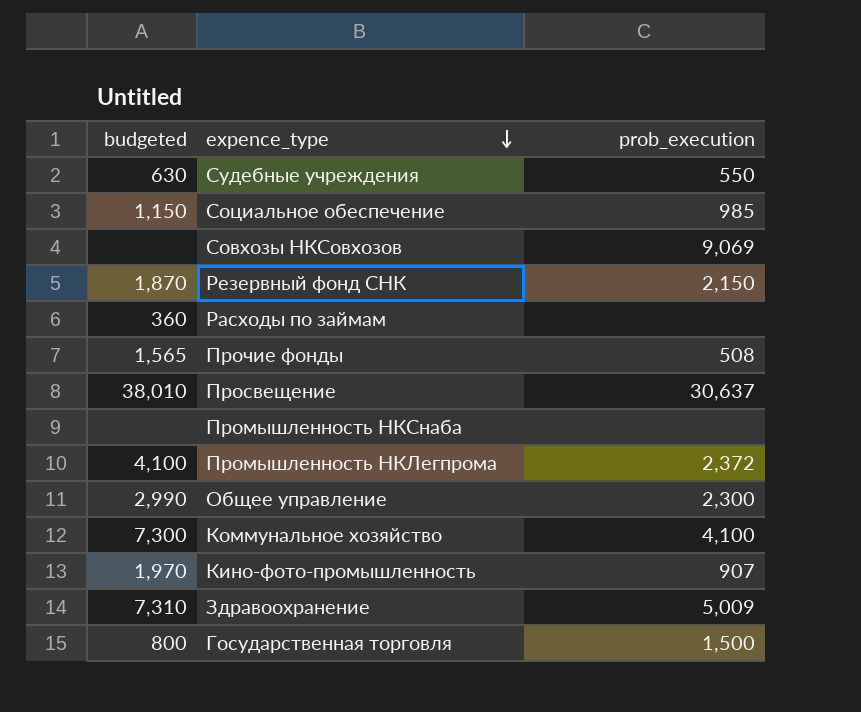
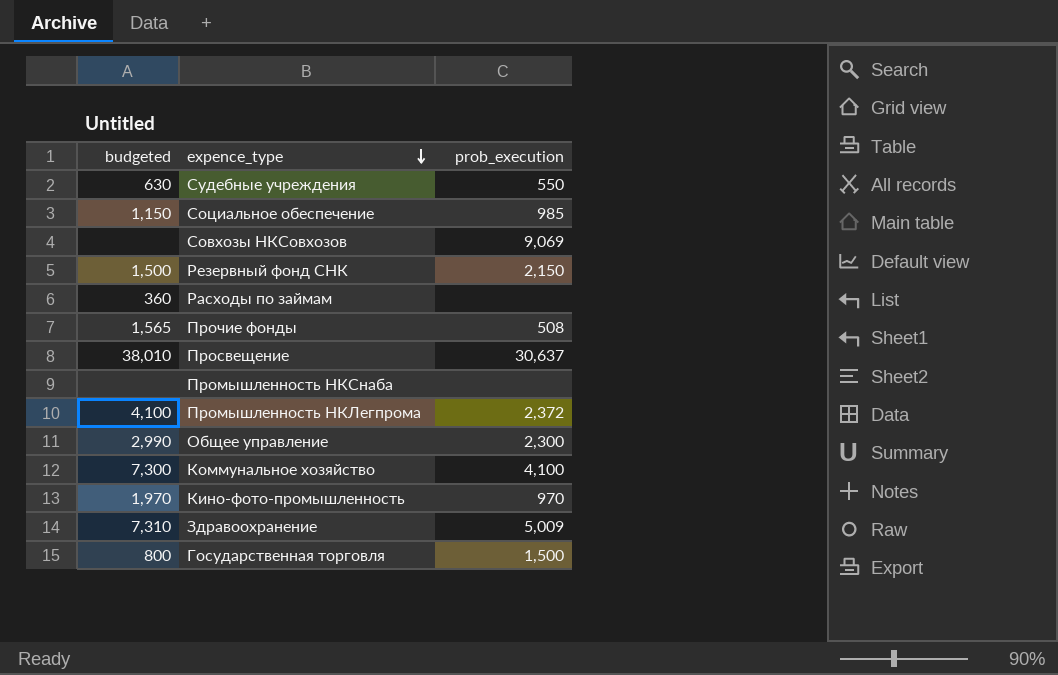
Резервный фонд СНК | budgeted: 1,870 -> 1,500
Кино-фото-промышленность | prob_execution: 907 -> 970

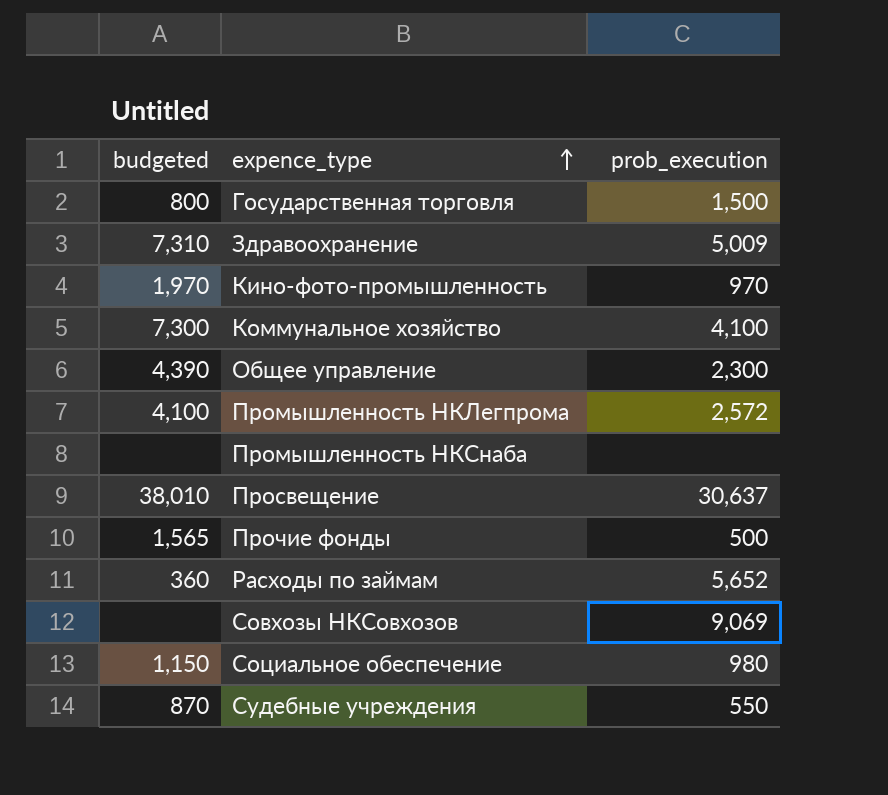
row order: expence_type descending -> expence_type ascending
row Резервный фонд СНК: 1,500 | 2,150 -> none
Общее управление | budgeted: 2,990 -> 4,390
Промышленность НКЛегпрома | prob_execution: 2,372 -> 2,572
Прочие фонды | prob_execution: 508 -> 500
Расходы по займам | prob_execution: none -> 5,652
Социальное обеспечение | prob_execution: 985 -> 980
Судебные учреждения | budgeted: 630 -> 870

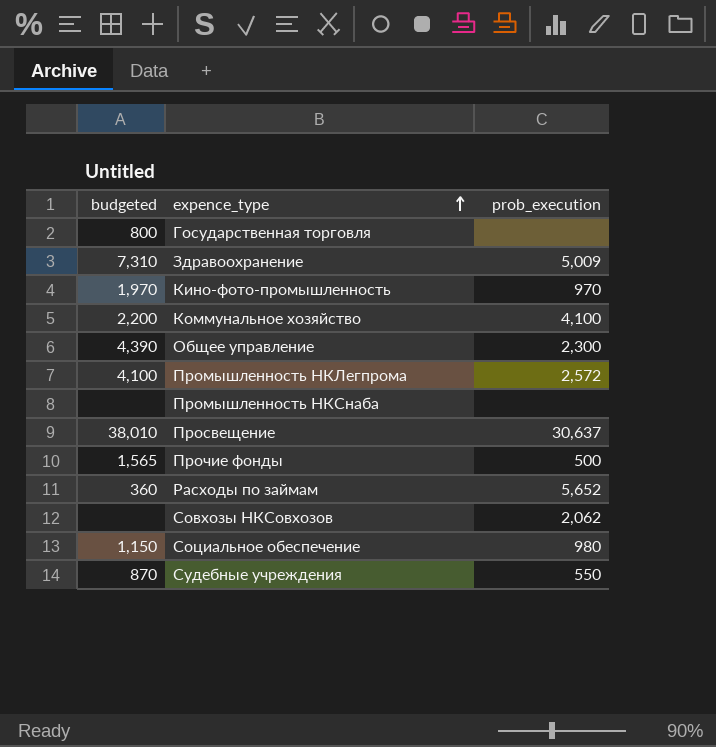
Государственная торговля | prob_execution: 1,500 -> none
Коммунальное хозяйство | budgeted: 7,300 -> 2,200
Совхозы НКСовхозов | prob_execution: 9,069 -> 2,062

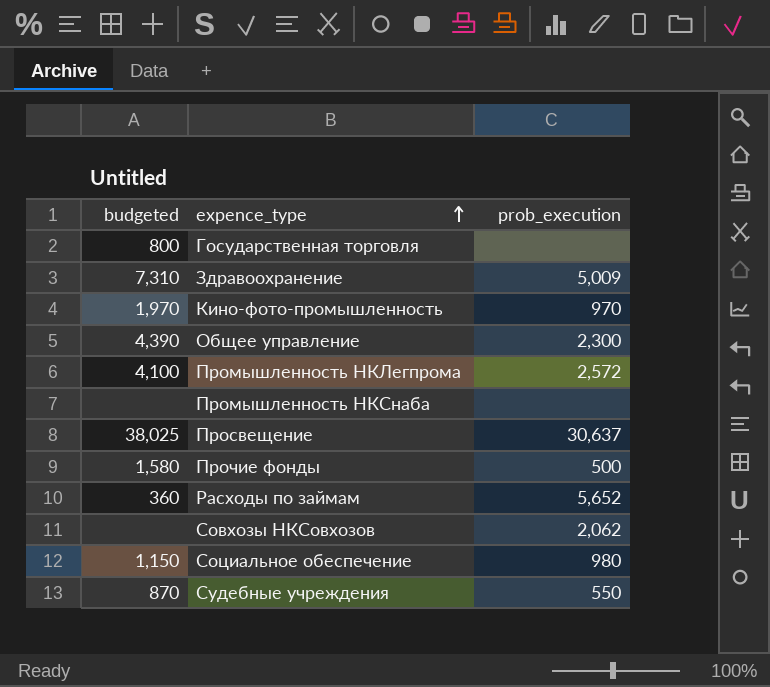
row Коммунальное хозяйство: 2,200 | 4,100 -> none
Просвещение | budgeted: 38,010 -> 38,025
Прочие фонды | budgeted: 1,565 -> 1,580

